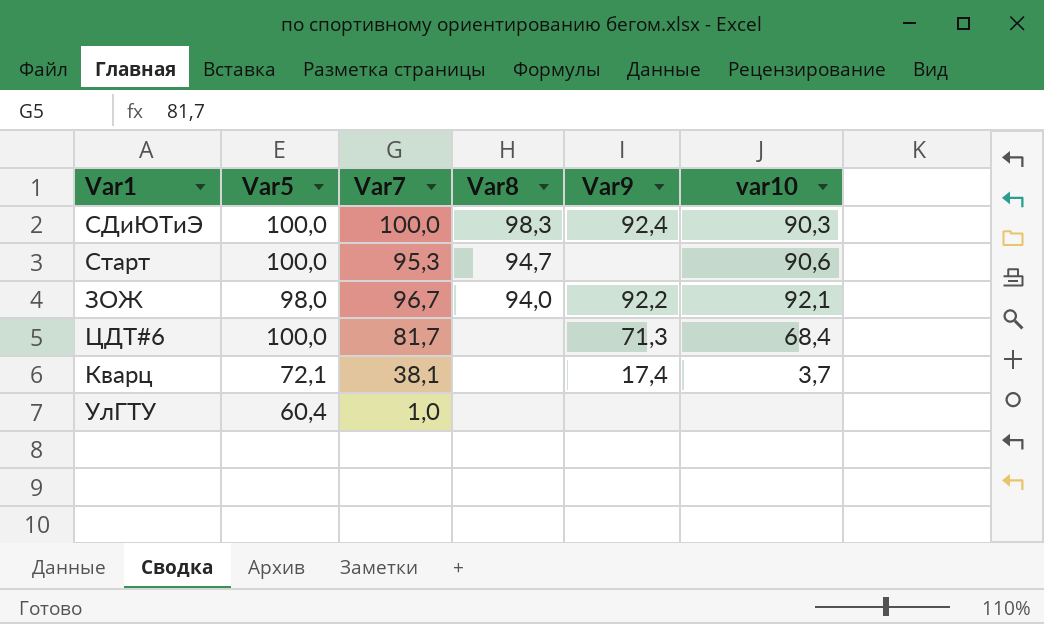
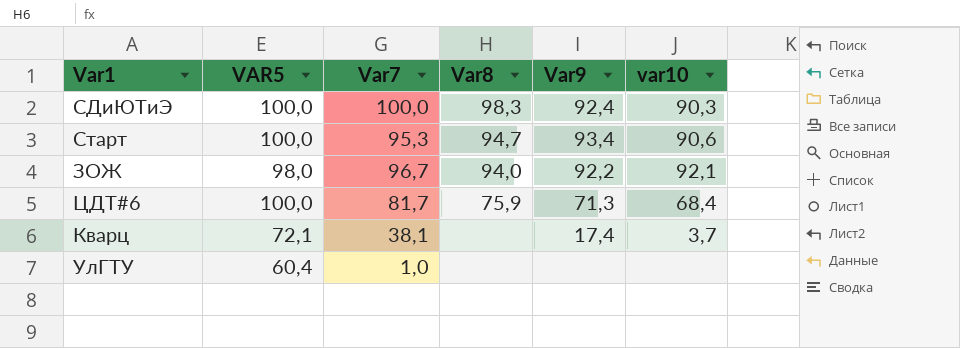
column name: Var5 -> VAR5
Старт | Var9: none -> 93,4
ЦДТ#6 | Var8: none -> 75,9

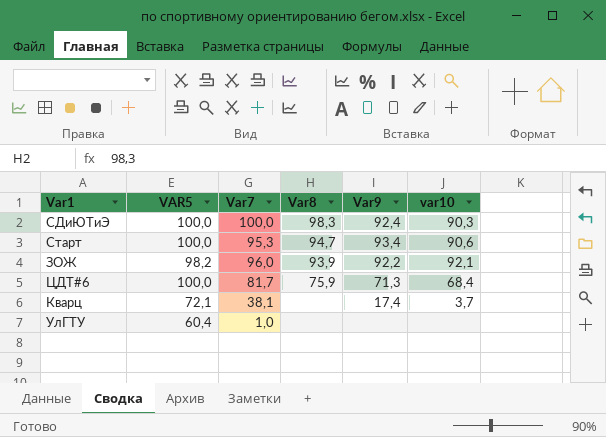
ЗОЖ | VAR5: 98,0 -> 98,2
ЗОЖ | Var7: 96,7 -> 96,0
ЗОЖ | Var8: 94,0 -> 93,9

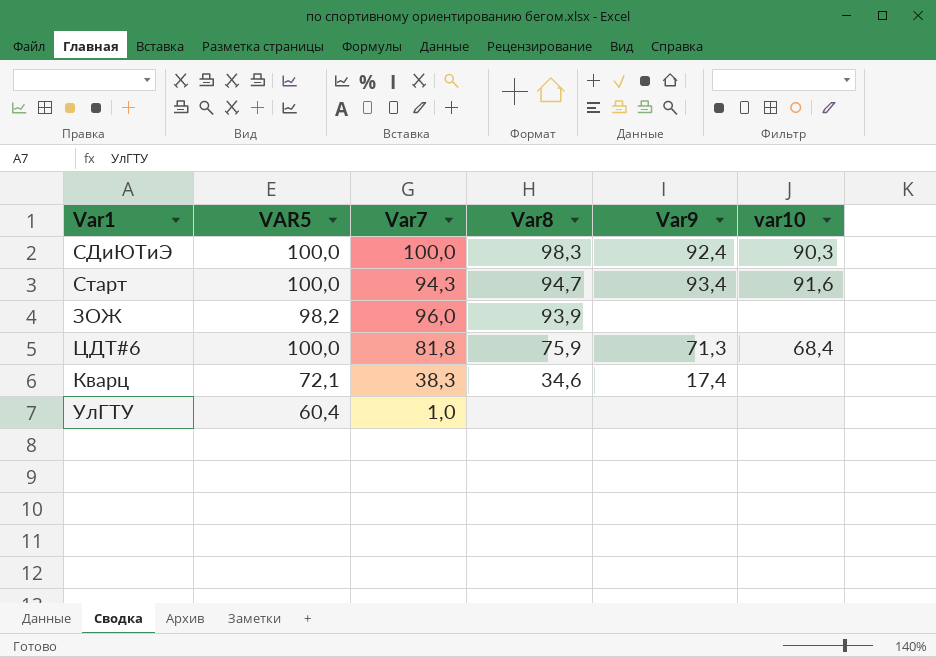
Старт | Var7: 95,3 -> 94,3
Старт | var10: 90,6 -> 91,6
ЗОЖ | Var9: 92,2 -> none
ЗОЖ | var10: 92,1 -> none
ЦДТ#6 | Var7: 81,7 -> 81,8
Кварц | Var7: 38,1 -> 38,3
Кварц | Var8: none -> 34,6
Кварц | var10: 3,7 -> none

